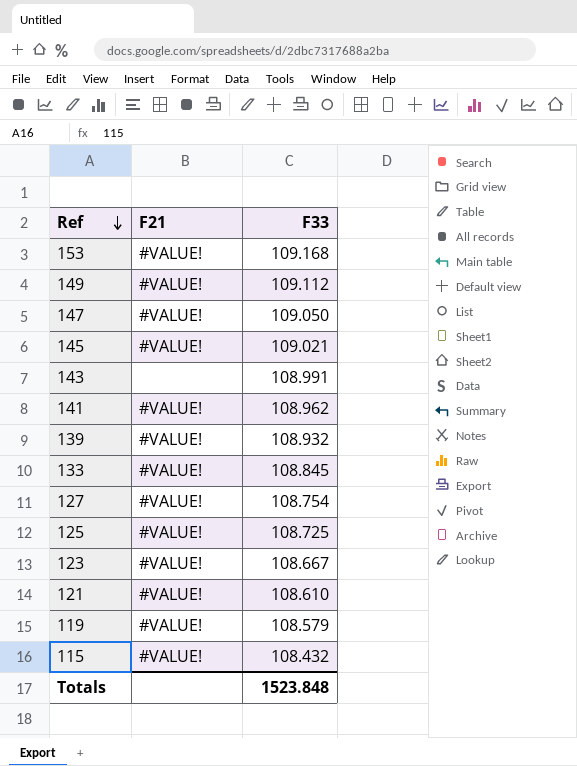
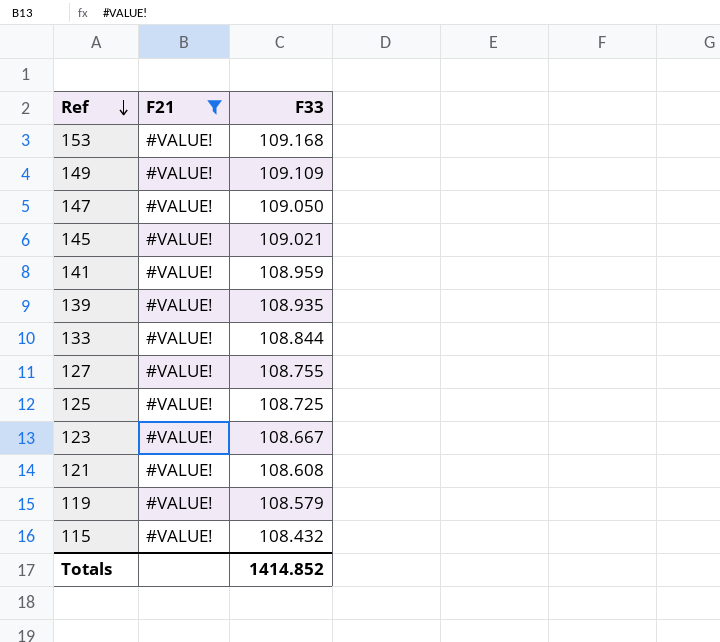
filter: none -> F21 = #VALUE!
149 | F33: 109.112 -> 109.109
141 | F33: 108.962 -> 108.959
139 | F33: 108.932 -> 108.935
133 | F33: 108.845 -> 108.844
127 | F33: 108.754 -> 108.755
121 | F33: 108.610 -> 108.608
Totals | F33: 1523.848 -> 1414.852

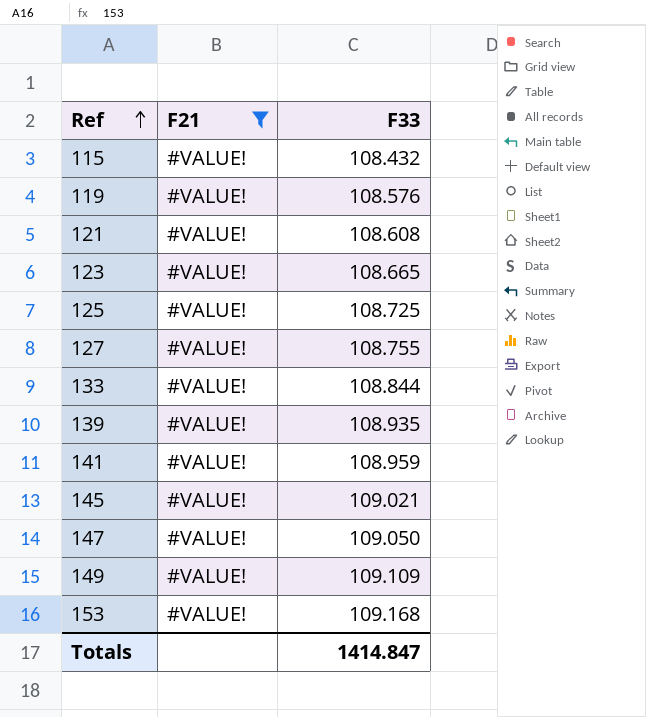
row order: Ref descending -> Ref ascending
119 | F33: 108.579 -> 108.576
123 | F33: 108.667 -> 108.665
Totals | F33: 1414.852 -> 1414.847

